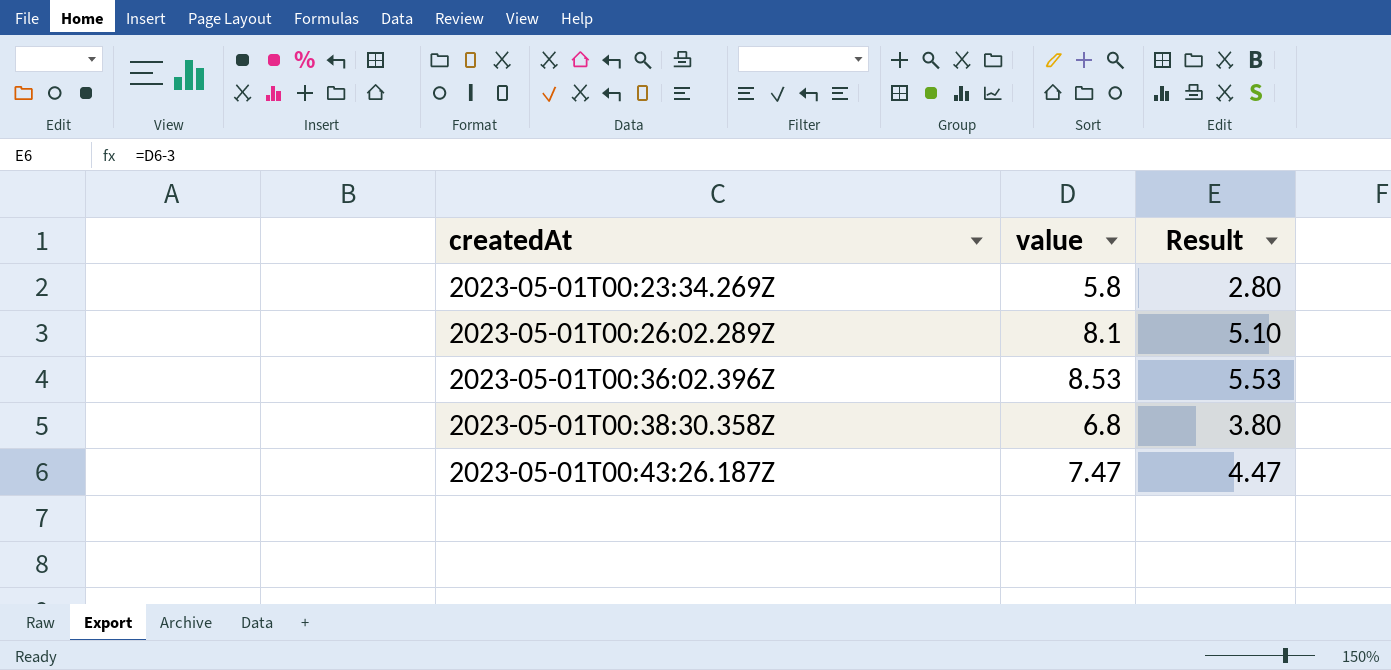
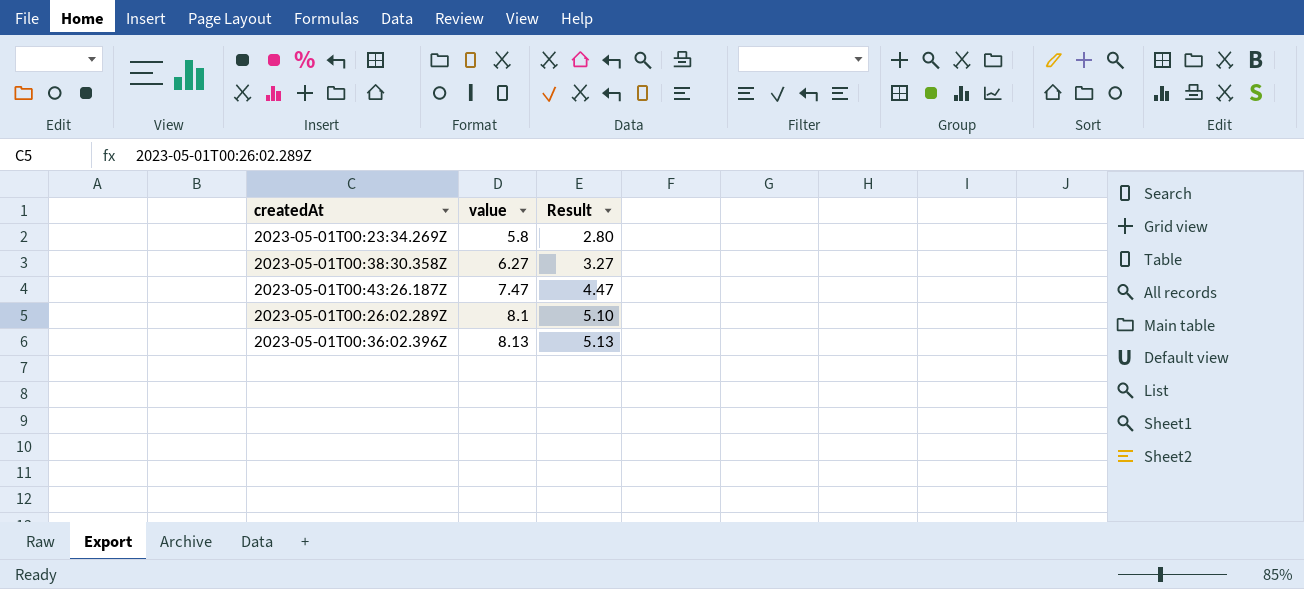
row order: createdAt ascending -> value ascending
2023-05-01T00:38:30.358Z | value: 6.8 -> 6.27
2023-05-01T00:38:30.358Z | Result: 3.80 -> 3.27
2023-05-01T00:36:02.396Z | value: 8.53 -> 8.13
2023-05-01T00:36:02.396Z | Result: 5.53 -> 5.13

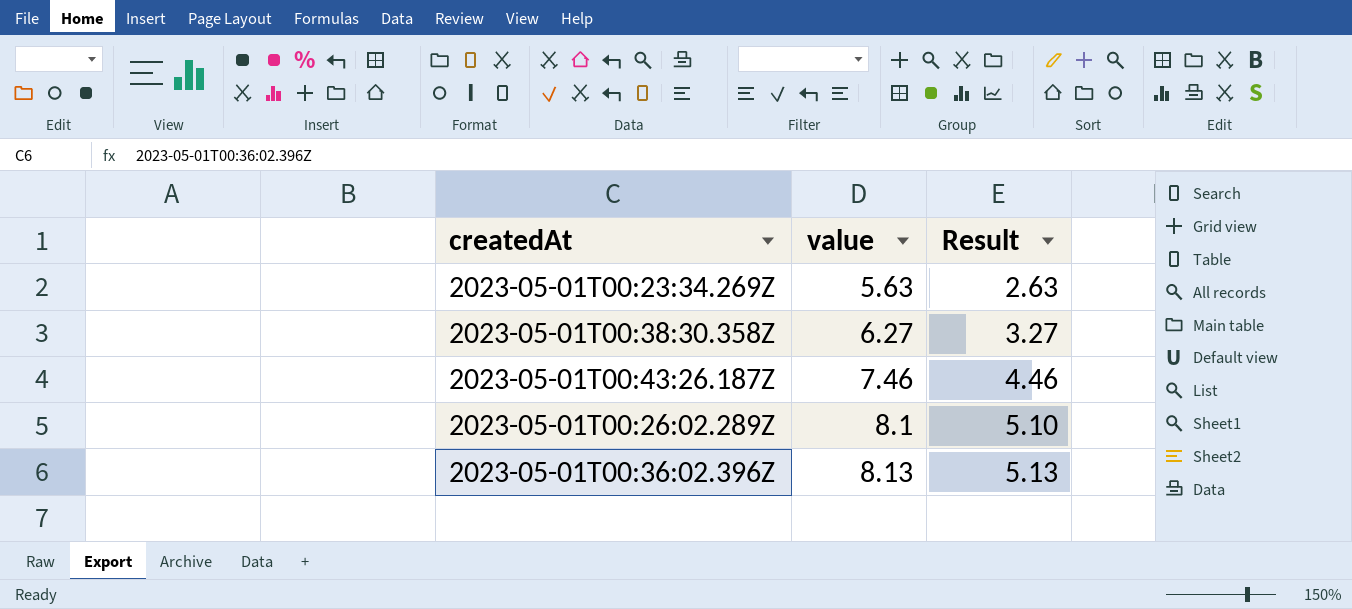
2023-05-01T00:23:34.269Z | value: 5.8 -> 5.63
2023-05-01T00:23:34.269Z | Result: 2.80 -> 2.63
2023-05-01T00:43:26.187Z | value: 7.47 -> 7.46
2023-05-01T00:43:26.187Z | Result: 4.47 -> 4.46

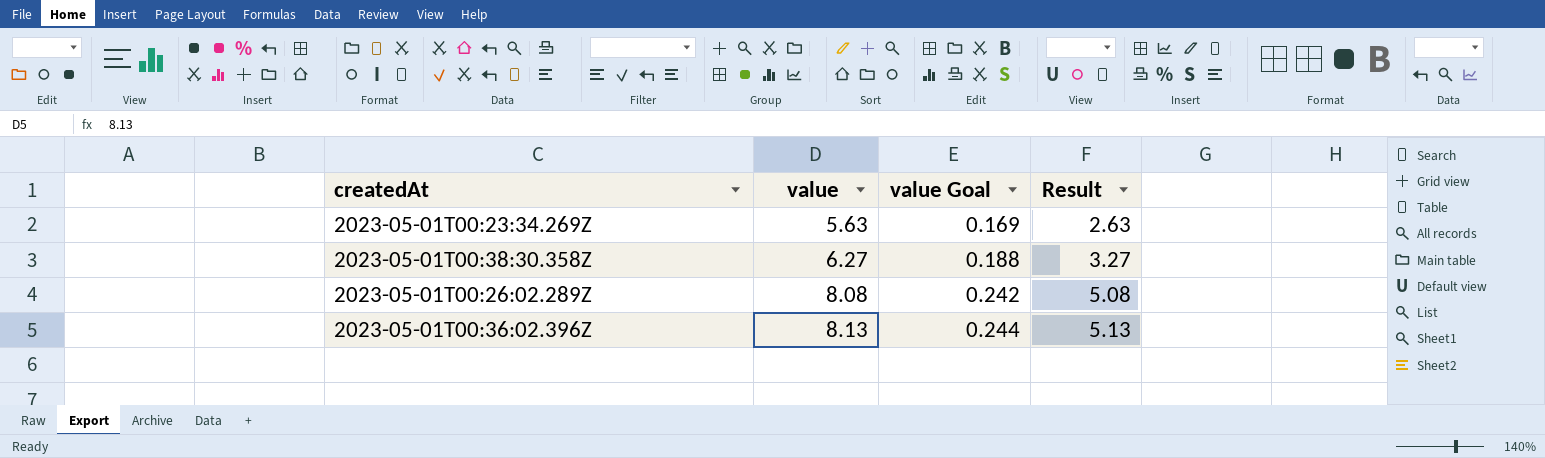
column value Goal | formula: none -> [value] * 0.03
row 2023-05-01T00:43:26.187Z: 7.46 | 4.46 -> none
2023-05-01T00:26:02.289Z | value: 8.1 -> 8.08
2023-05-01T00:26:02.289Z | Result: 5.10 -> 5.08

